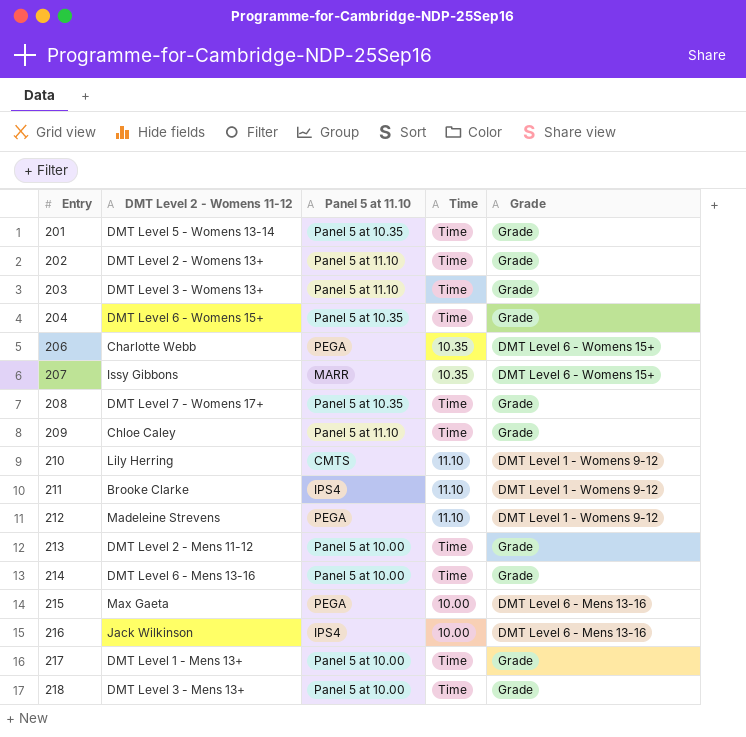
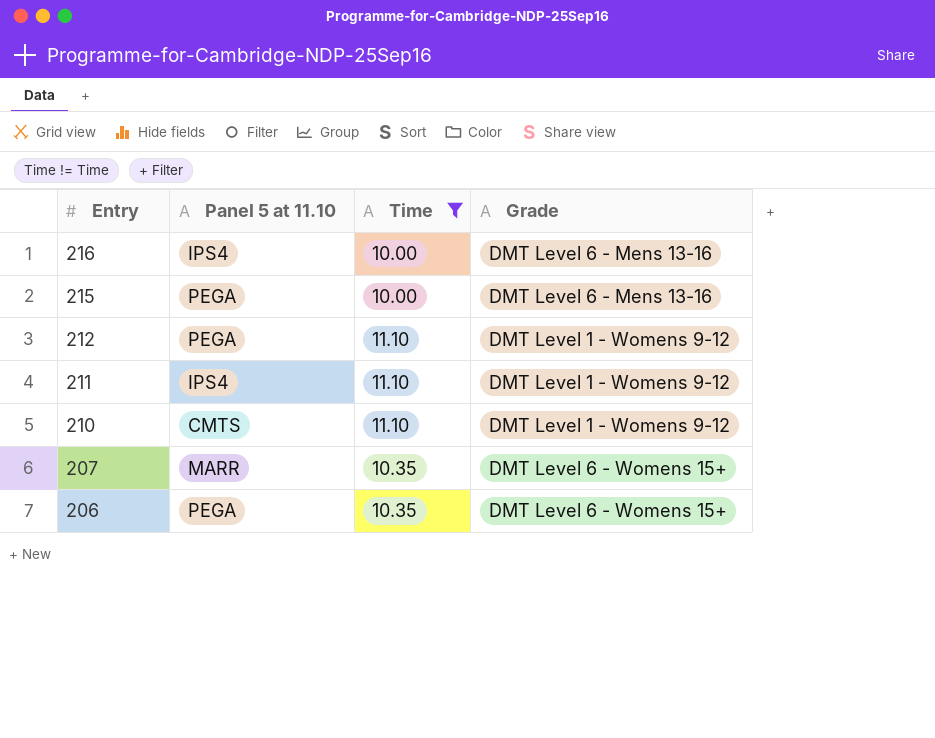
filter: none -> Time != Time
row order: Entry ascending -> Entry descending
column DMT Level 2 - Womens 11-12 | position: 2 -> none

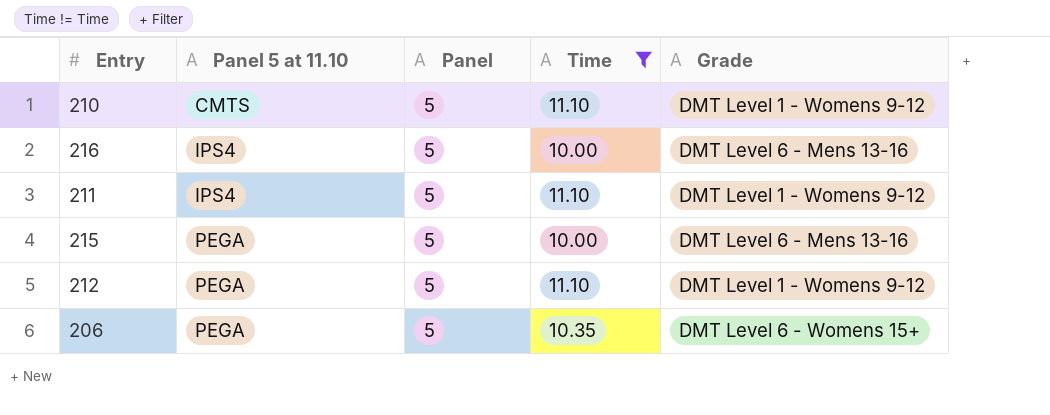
row order: Entry descending -> Panel 5 at 11.10 ascending
column Panel | position: none -> 3
row 207: MARR | 10.35 | DMT Level 6 - Womens 15+ -> none

